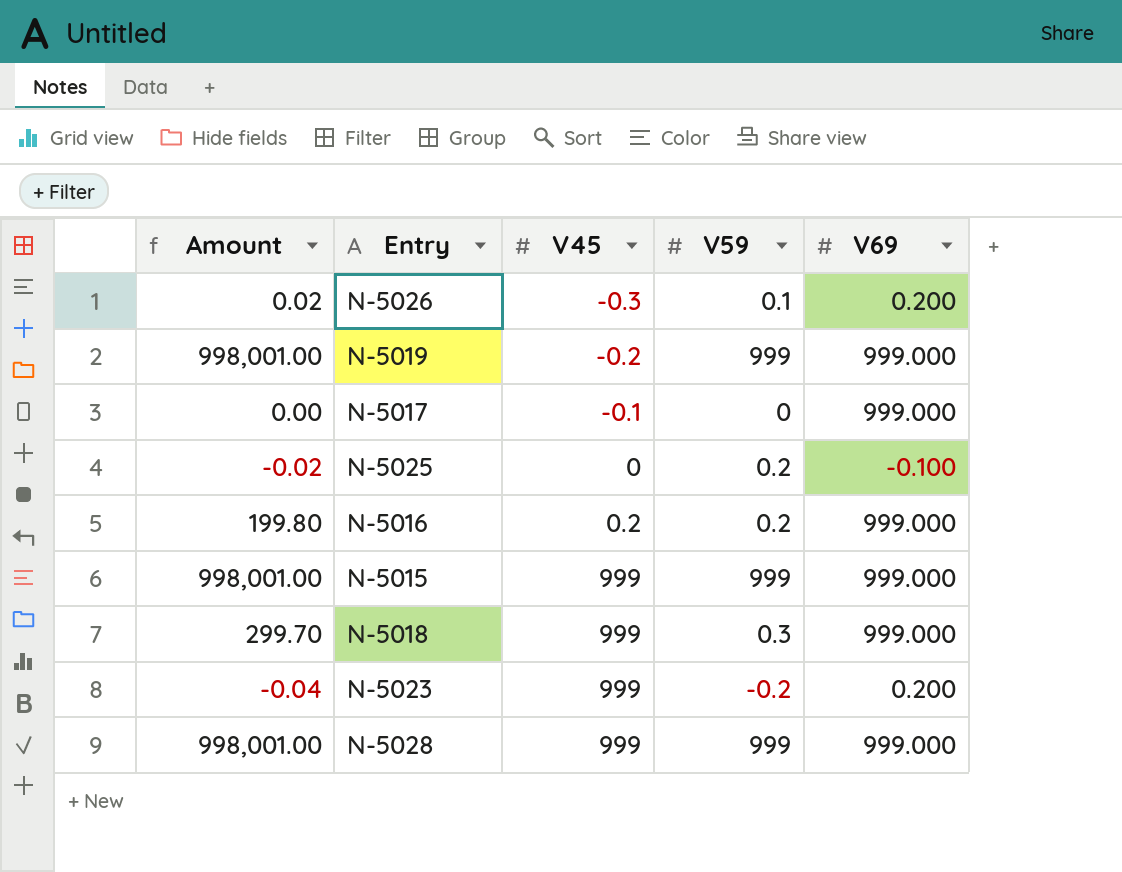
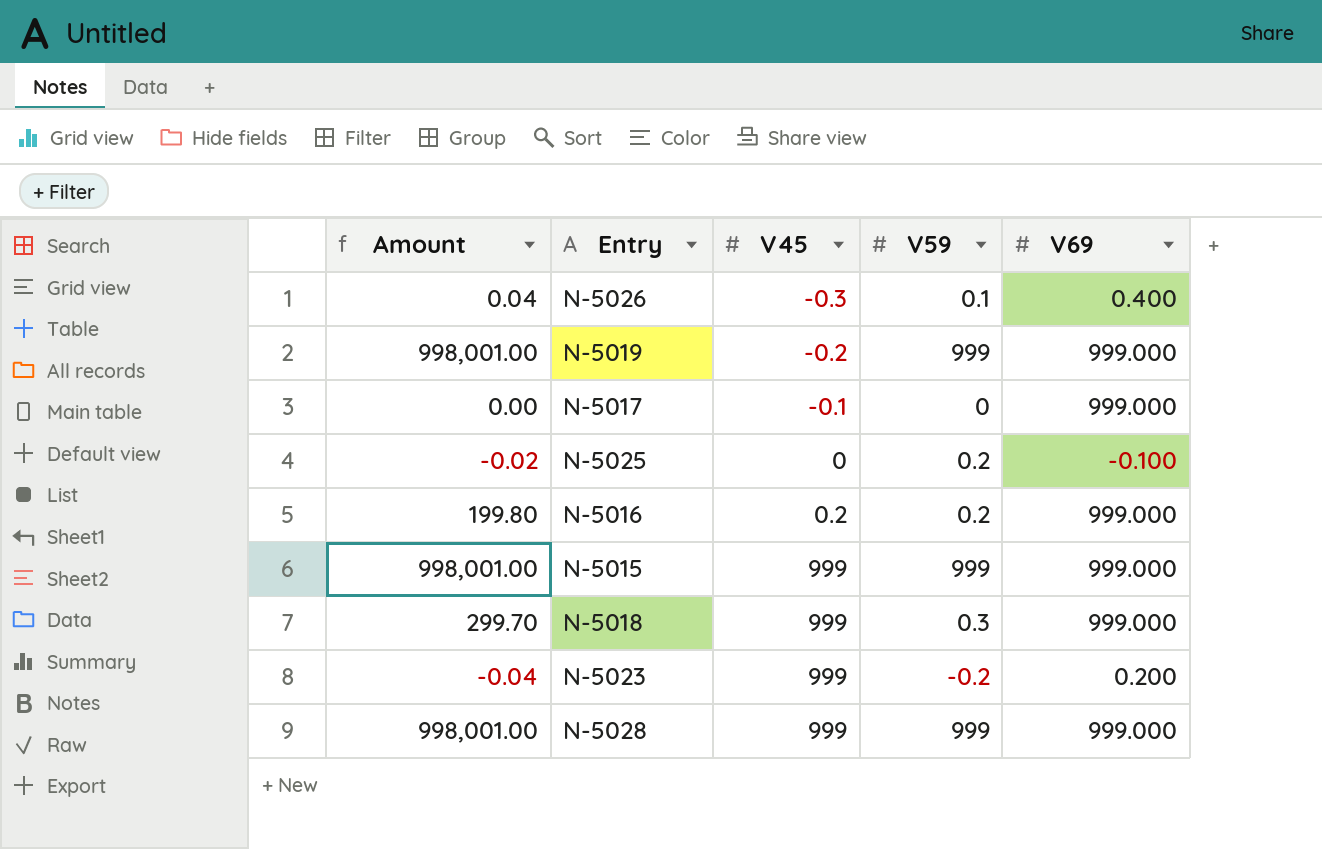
N-5026 | Amount: 0.02 -> 0.04
N-5026 | V69: 0.200 -> 0.400

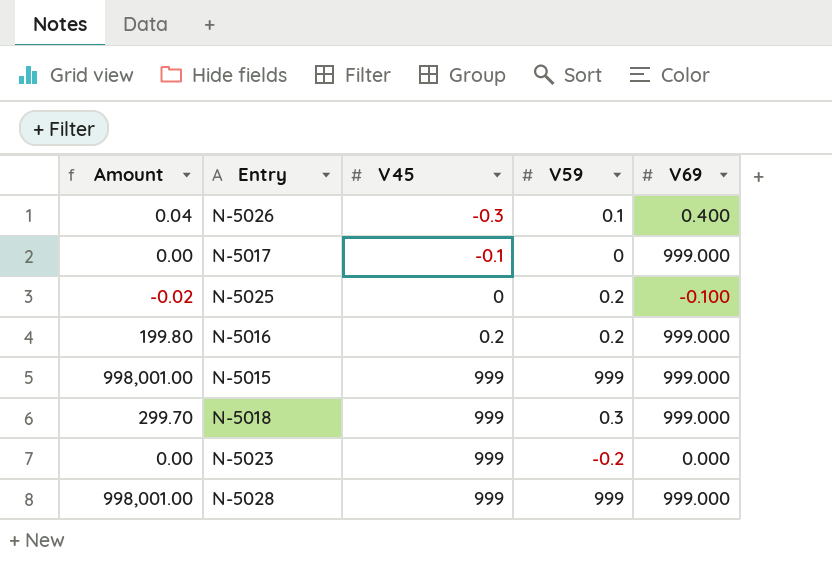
row N-5019: 998,001.00 | -0.2 | 999 | 999.000 -> none
N-5023 | Amount: -0.04 -> 0.00
N-5023 | V69: 0.200 -> 0.000

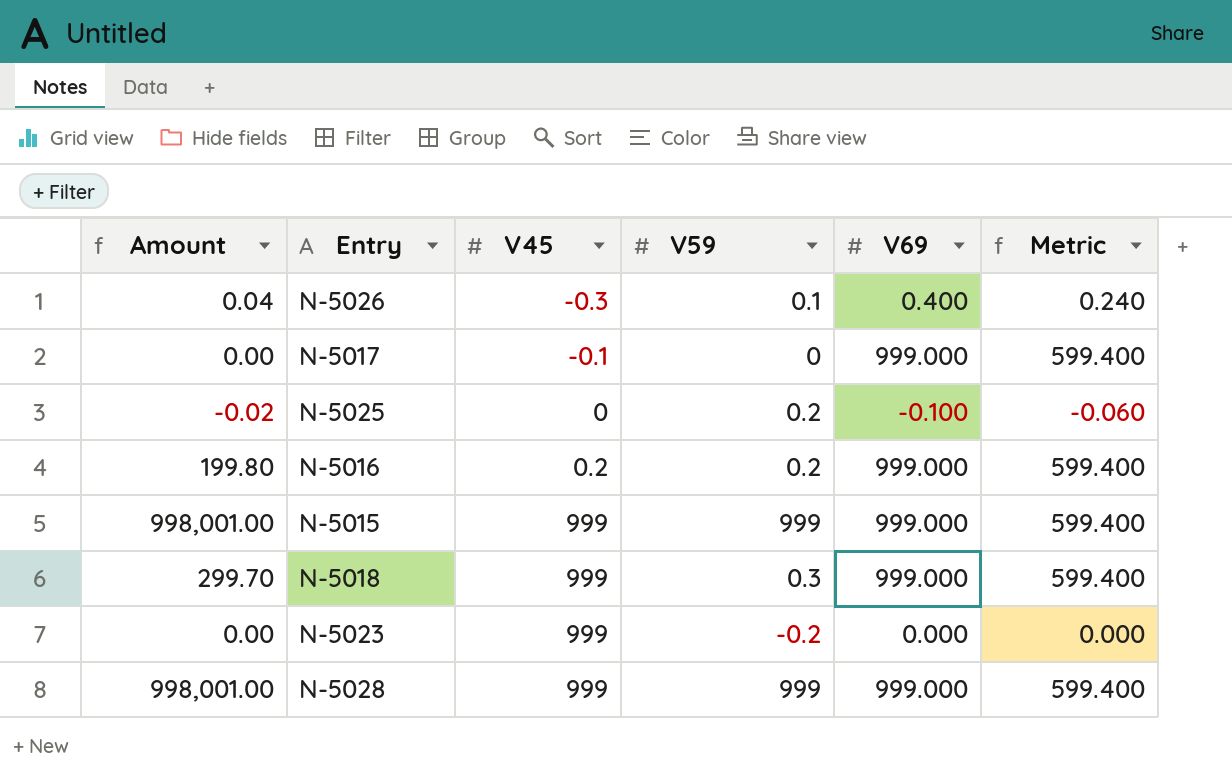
column Metric | formula: none -> [V69] * 0.6

